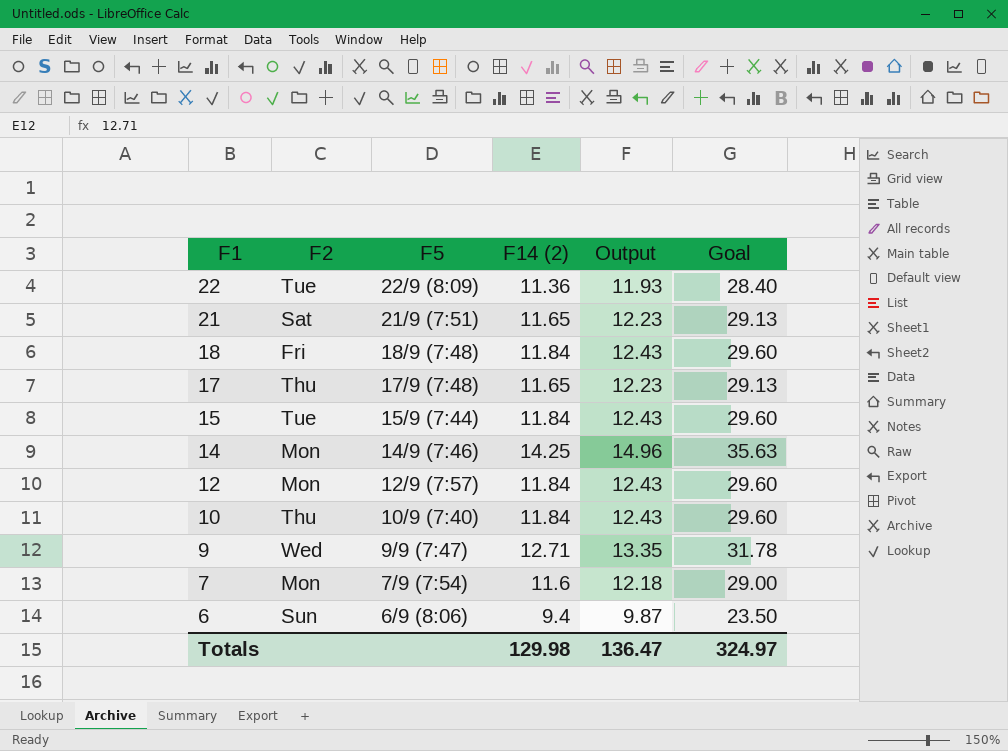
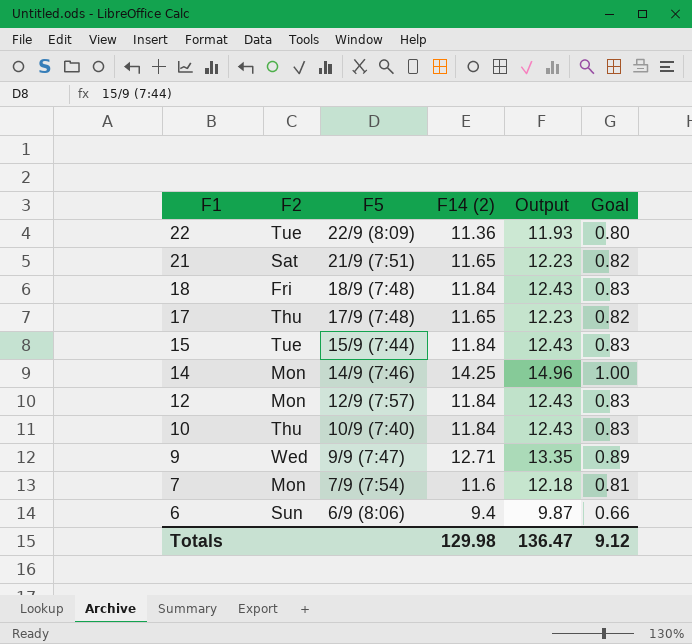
column Goal | formula: [F14 (2)] * 2.5 -> [F14 (2)] * 0.07
Totals | Goal: 324.97 -> 9.12

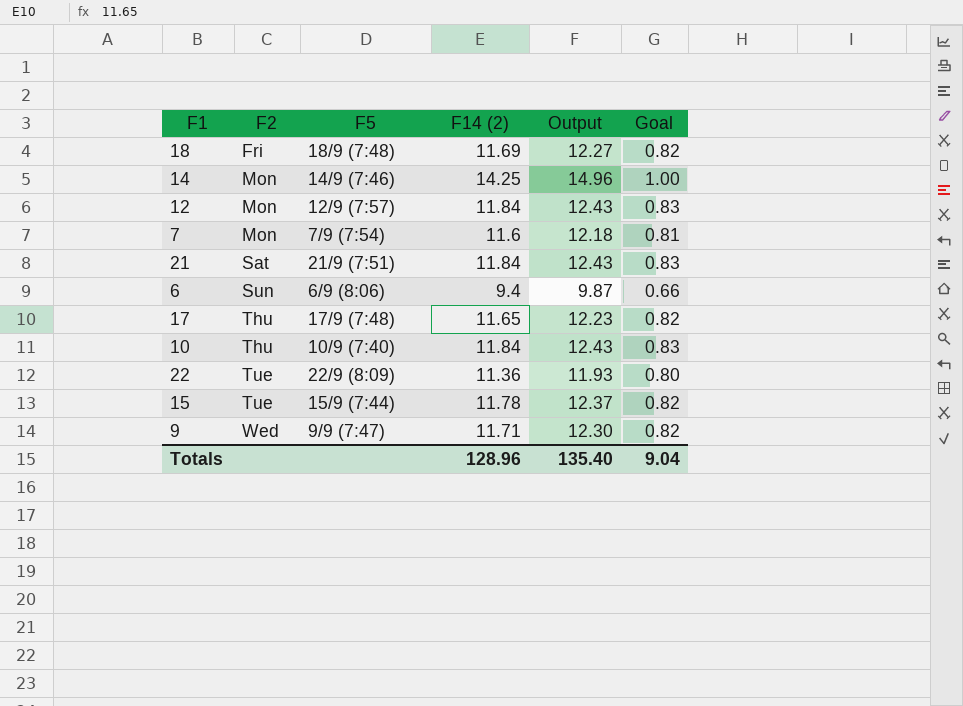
row order: F1 descending -> F2 ascending
18 | F14 (2): 11.84 -> 11.69
18 | Output: 12.43 -> 12.27
18 | Goal: 0.83 -> 0.82
21 | F14 (2): 11.65 -> 11.84
21 | Output: 12.23 -> 12.43
21 | Goal: 0.82 -> 0.83
15 | F14 (2): 11.84 -> 11.78
15 | Output: 12.43 -> 12.37
15 | Goal: 0.83 -> 0.82
9 | F14 (2): 12.71 -> 11.71
9 | Output: 13.35 -> 12.30
9 | Goal: 0.89 -> 0.82
Totals | F14 (2): 129.98 -> 128.96
Totals | Output: 136.47 -> 135.40
Totals | Goal: 9.12 -> 9.04

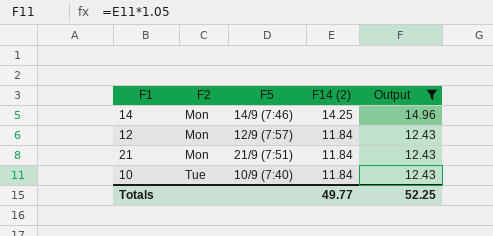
filter: none -> Output >= 12.43
column Goal | formula: [F14 (2)] * 0.07 -> none
21 | F2: Sat -> Mon
10 | F2: Thu -> Tue
Totals | F14 (2): 128.96 -> 49.77
Totals | Output: 135.40 -> 52.25

